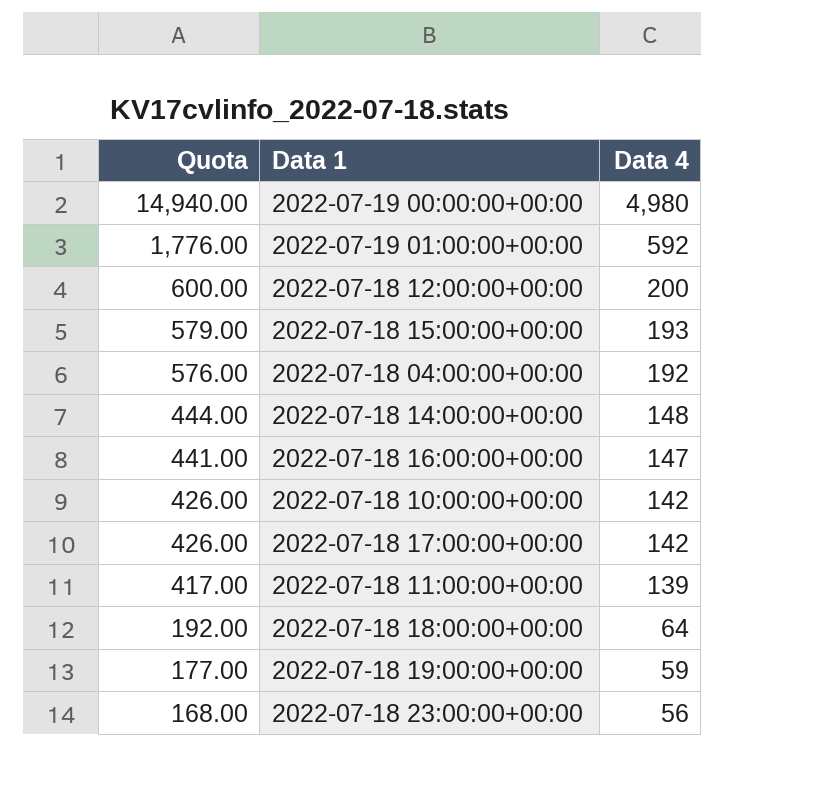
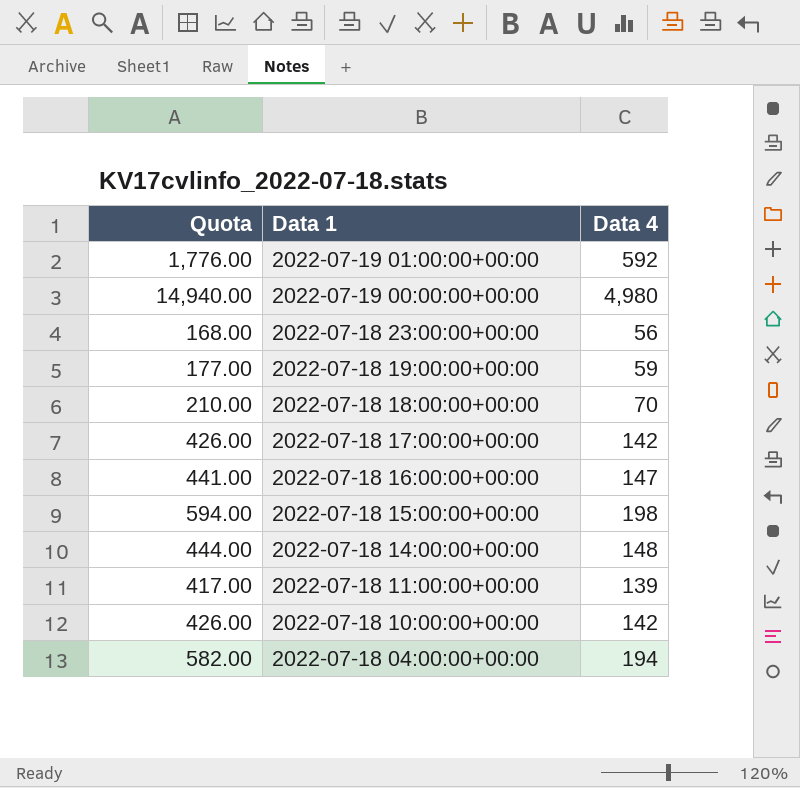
row order: Quota descending -> Data 1 descending
row 2022-07-18 12:00:00+00:00: 600.00 | 200 -> none
2022-07-18 18:00:00+00:00 | Quota: 192.00 -> 210.00
2022-07-18 18:00:00+00:00 | Data 4: 64 -> 70
2022-07-18 15:00:00+00:00 | Quota: 579.00 -> 594.00
2022-07-18 15:00:00+00:00 | Data 4: 193 -> 198
2022-07-18 04:00:00+00:00 | Quota: 576.00 -> 582.00
2022-07-18 04:00:00+00:00 | Data 4: 192 -> 194

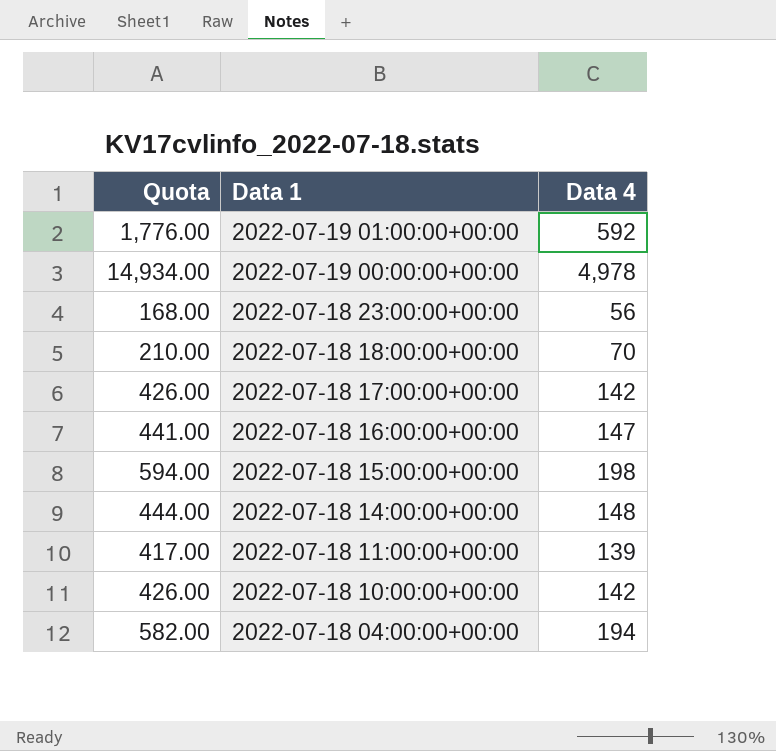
row 2022-07-18 19:00:00+00:00: 177.00 | 59 -> none
2022-07-19 00:00:00+00:00 | Quota: 14,940.00 -> 14,934.00
2022-07-19 00:00:00+00:00 | Data 4: 4,980 -> 4,978

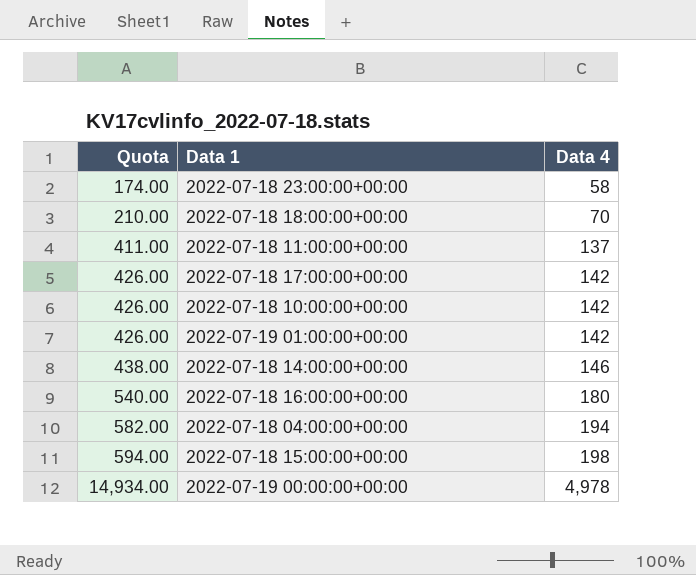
row order: Data 1 descending -> Quota ascending
2022-07-18 23:00:00+00:00 | Quota: 168.00 -> 174.00
2022-07-18 23:00:00+00:00 | Data 4: 56 -> 58
2022-07-18 11:00:00+00:00 | Quota: 417.00 -> 411.00
2022-07-18 11:00:00+00:00 | Data 4: 139 -> 137
2022-07-19 01:00:00+00:00 | Quota: 1,776.00 -> 426.00
2022-07-19 01:00:00+00:00 | Data 4: 592 -> 142
2022-07-18 14:00:00+00:00 | Quota: 444.00 -> 438.00
2022-07-18 14:00:00+00:00 | Data 4: 148 -> 146
2022-07-18 16:00:00+00:00 | Quota: 441.00 -> 540.00
2022-07-18 16:00:00+00:00 | Data 4: 147 -> 180

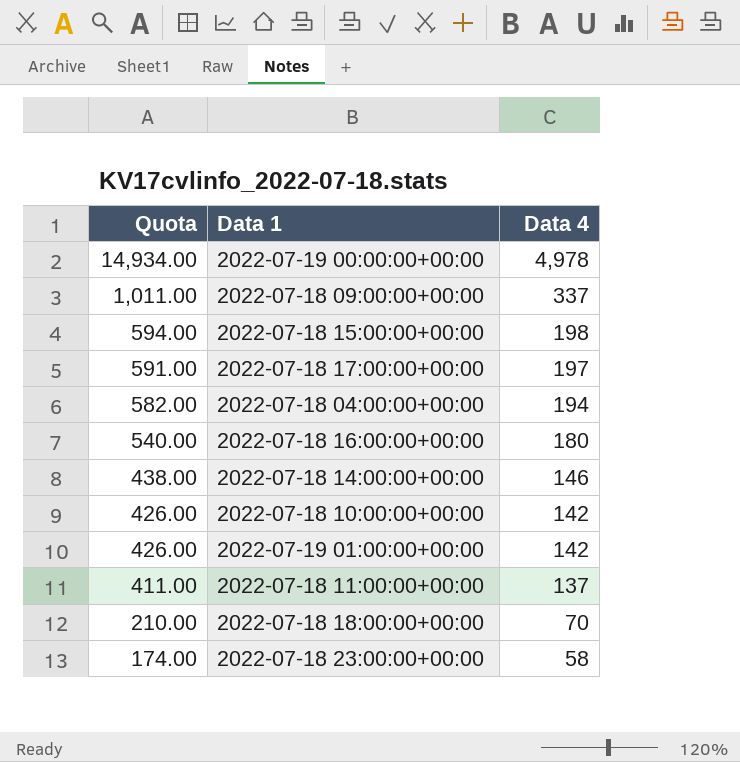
row order: Quota ascending -> Quota descending
row 2022-07-18 09:00:00+00:00: none -> 1,011.00 | 337
2022-07-18 17:00:00+00:00 | Quota: 426.00 -> 591.00
2022-07-18 17:00:00+00:00 | Data 4: 142 -> 197

